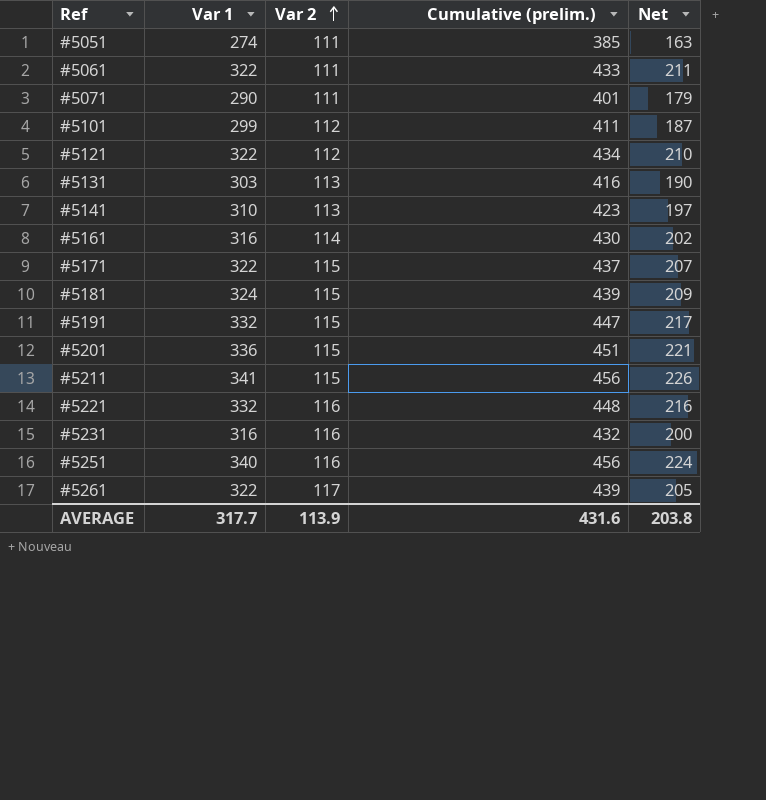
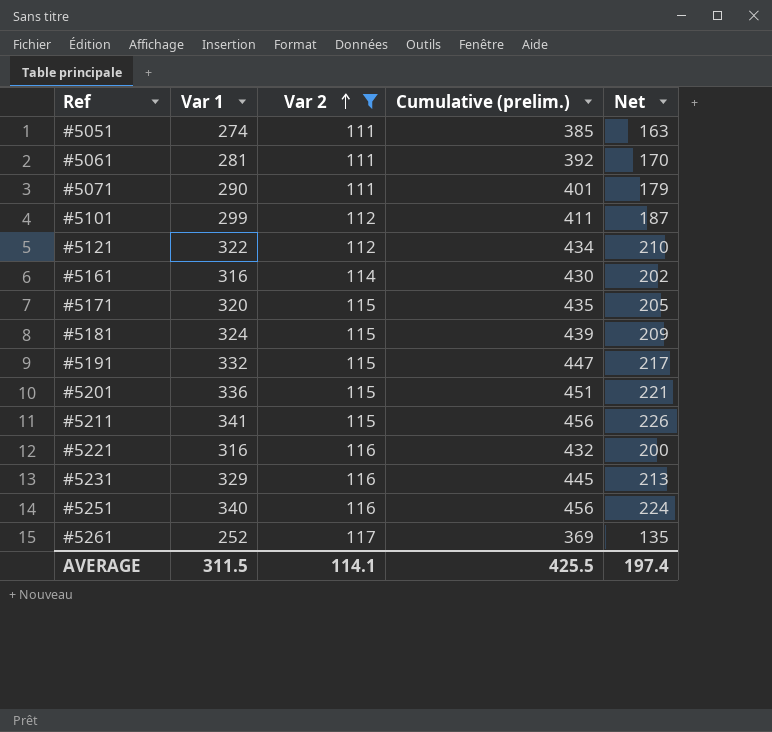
filter: none -> Var 2 != 113
#5061 | Var 1: 322 -> 281
#5061 | Cumulative (prelim.): 433 -> 392
#5061 | Net: 211 -> 170
#5171 | Var 1: 322 -> 320
#5171 | Cumulative (prelim.): 437 -> 435
#5171 | Net: 207 -> 205
#5221 | Var 1: 332 -> 316
#5221 | Cumulative (prelim.): 448 -> 432
#5221 | Net: 216 -> 200
#5231 | Var 1: 316 -> 329
#5231 | Cumulative (prelim.): 432 -> 445
#5231 | Net: 200 -> 213
#5261 | Var 1: 322 -> 252
#5261 | Cumulative (prelim.): 439 -> 369
#5261 | Net: 205 -> 135
AVERAGE | Var 1: 317.7 -> 311.5
AVERAGE | Var 2: 113.9 -> 114.1
AVERAGE | Cumulative (prelim.): 431.6 -> 425.5
AVERAGE | Net: 203.8 -> 197.4

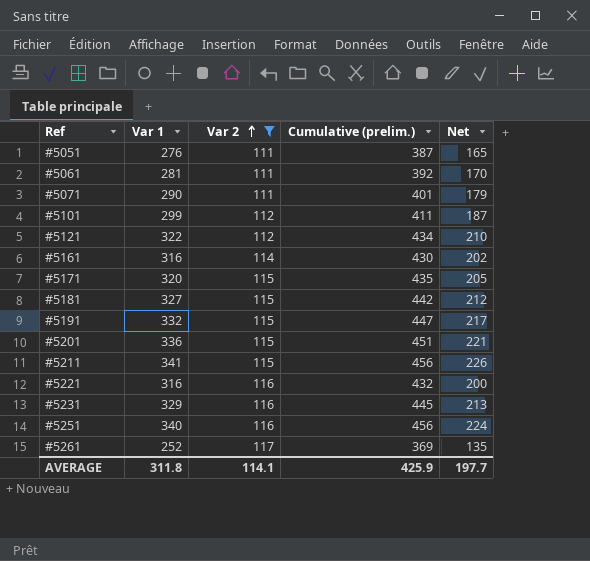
#5051 | Var 1: 274 -> 276
#5051 | Cumulative (prelim.): 385 -> 387
#5051 | Net: 163 -> 165
#5181 | Var 1: 324 -> 327
#5181 | Cumulative (prelim.): 439 -> 442
#5181 | Net: 209 -> 212
AVERAGE | Var 1: 311.5 -> 311.8
AVERAGE | Cumulative (prelim.): 425.5 -> 425.9
AVERAGE | Net: 197.4 -> 197.7

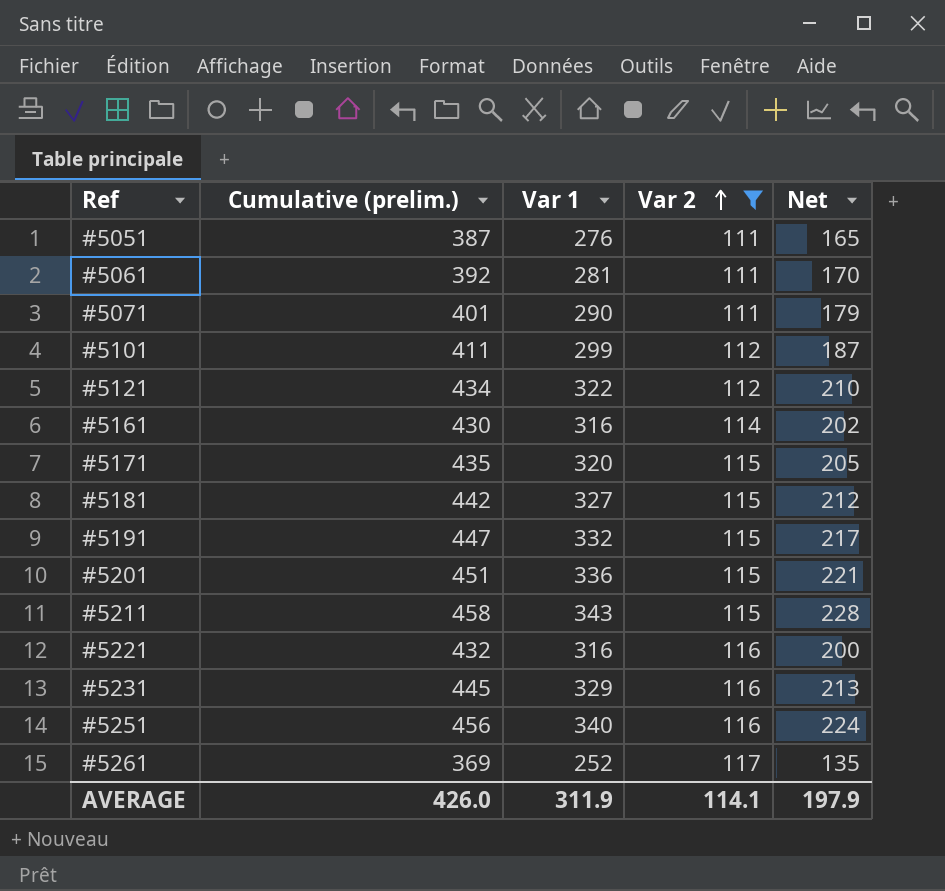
column Cumulative (prelim.) | position: 4 -> 2
#5211 | Cumulative (prelim.): 456 -> 458
#5211 | Var 1: 341 -> 343
#5211 | Net: 226 -> 228
AVERAGE | Cumulative (prelim.): 425.9 -> 426.0
AVERAGE | Var 1: 311.8 -> 311.9
AVERAGE | Net: 197.7 -> 197.9

